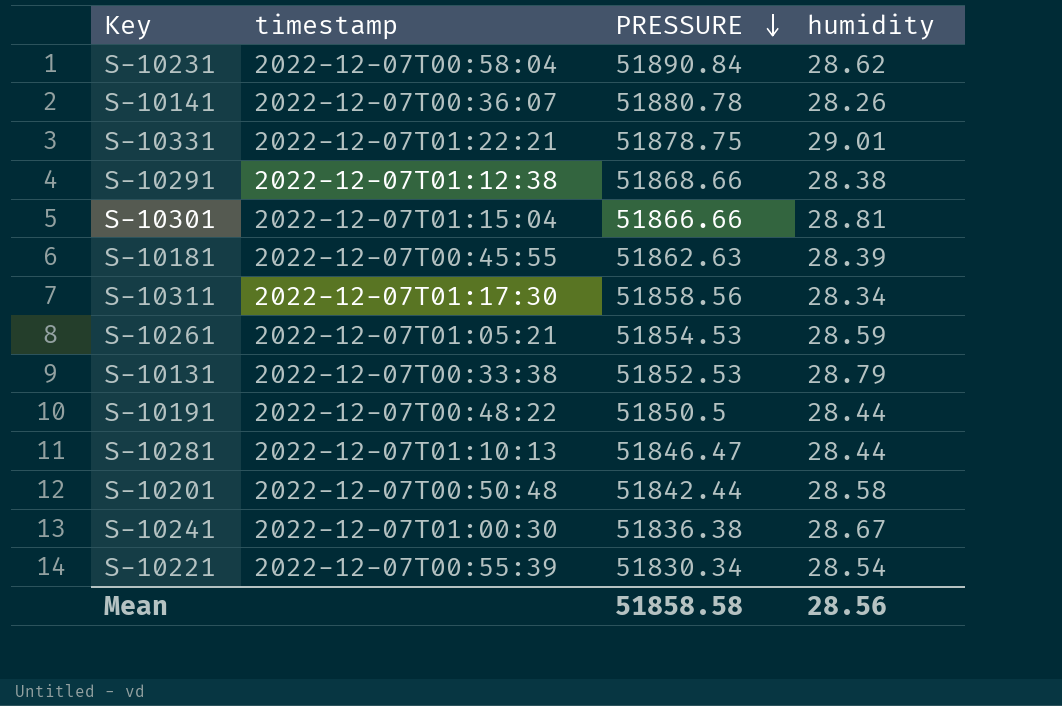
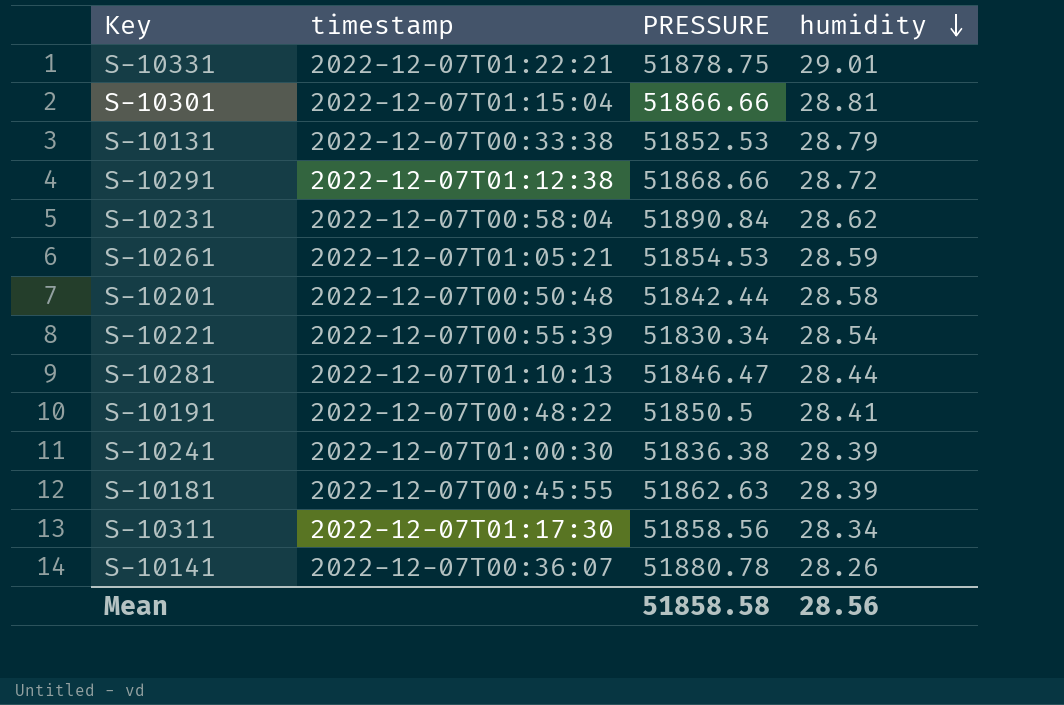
row order: PRESSURE descending -> humidity descending
S-10291 | humidity: 28.38 -> 28.72
S-10191 | humidity: 28.44 -> 28.41
S-10241 | humidity: 28.67 -> 28.39

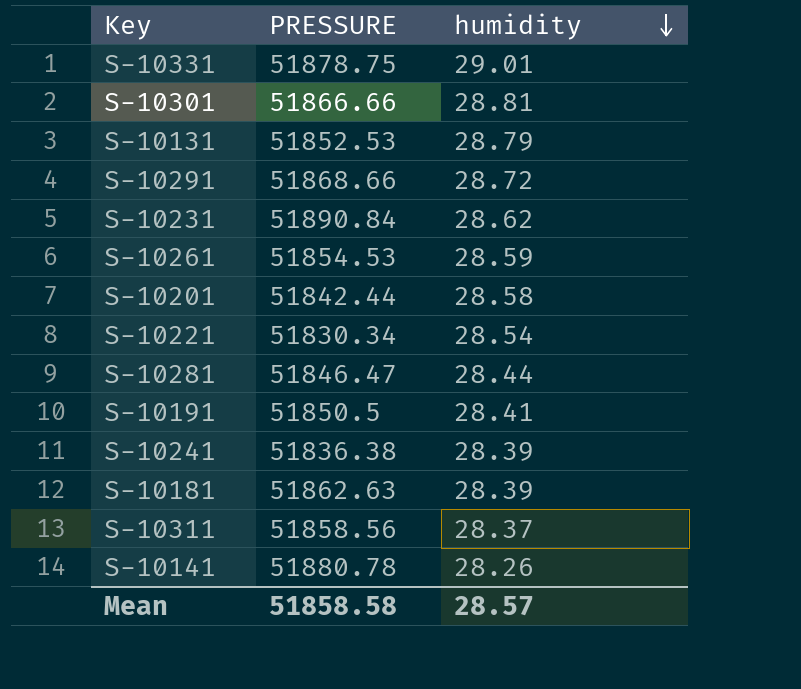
column timestamp | position: 2 -> none
S-10311 | humidity: 28.34 -> 28.37
Mean | humidity: 28.56 -> 28.57

